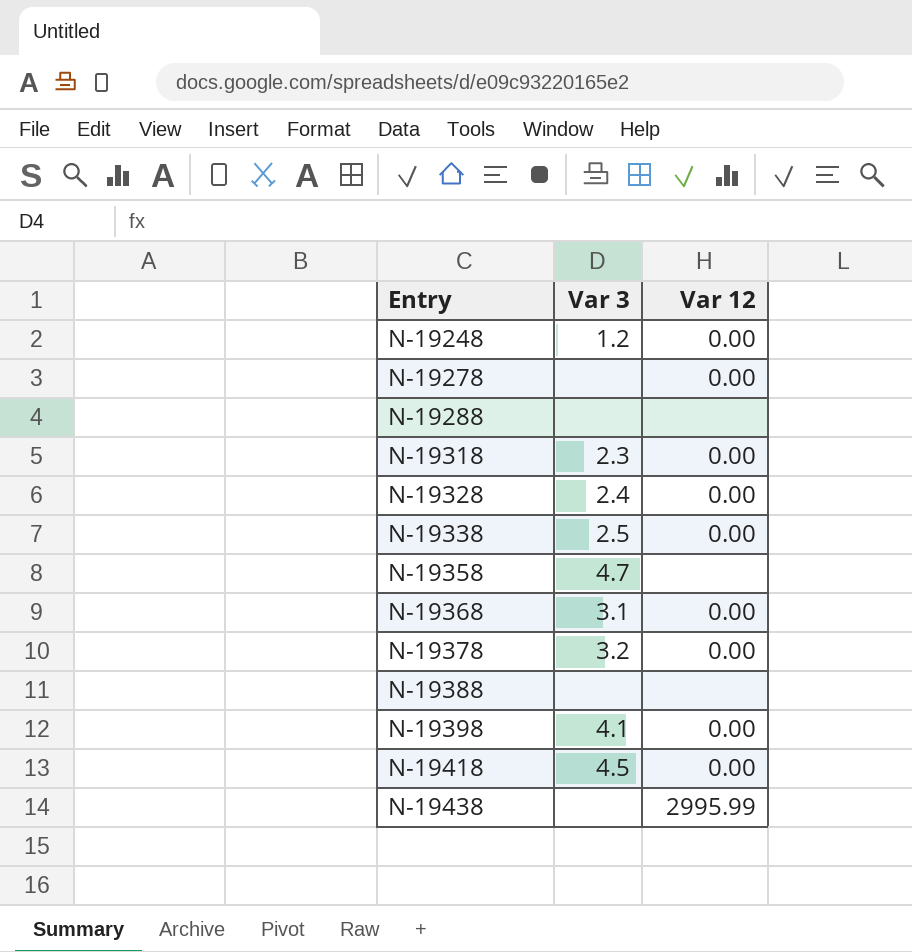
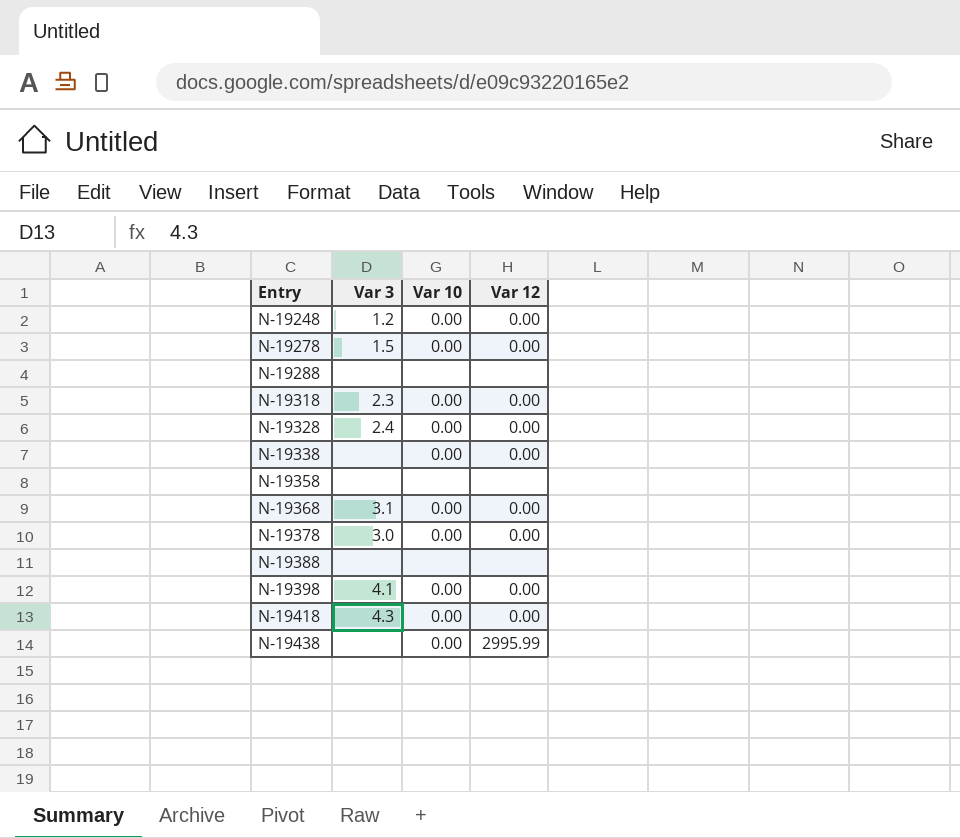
column Var 10 | position: none -> 3
N-19278 | Var 3: none -> 1.5
N-19338 | Var 3: 2.5 -> none
N-19358 | Var 3: 4.7 -> none
N-19378 | Var 3: 3.2 -> 3.0
N-19418 | Var 3: 4.5 -> 4.3

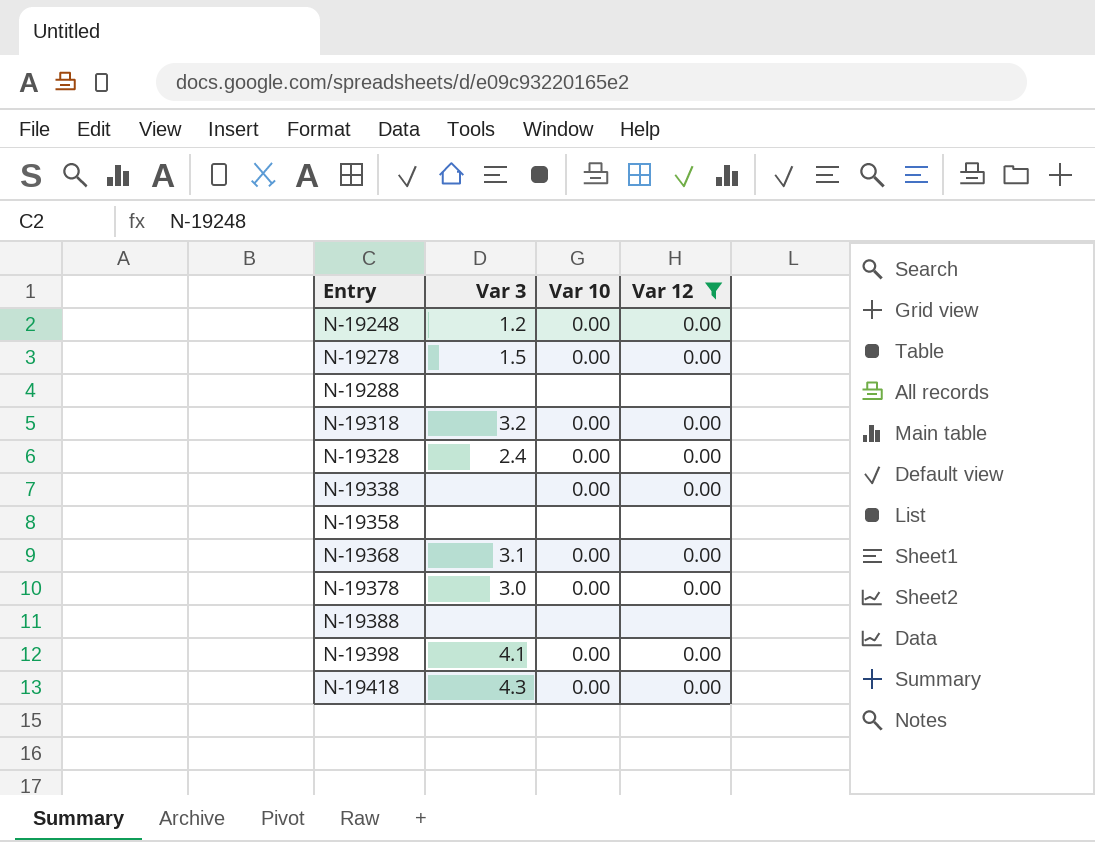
filter: none -> Var 12 != 2995.99
N-19318 | Var 3: 2.3 -> 3.2

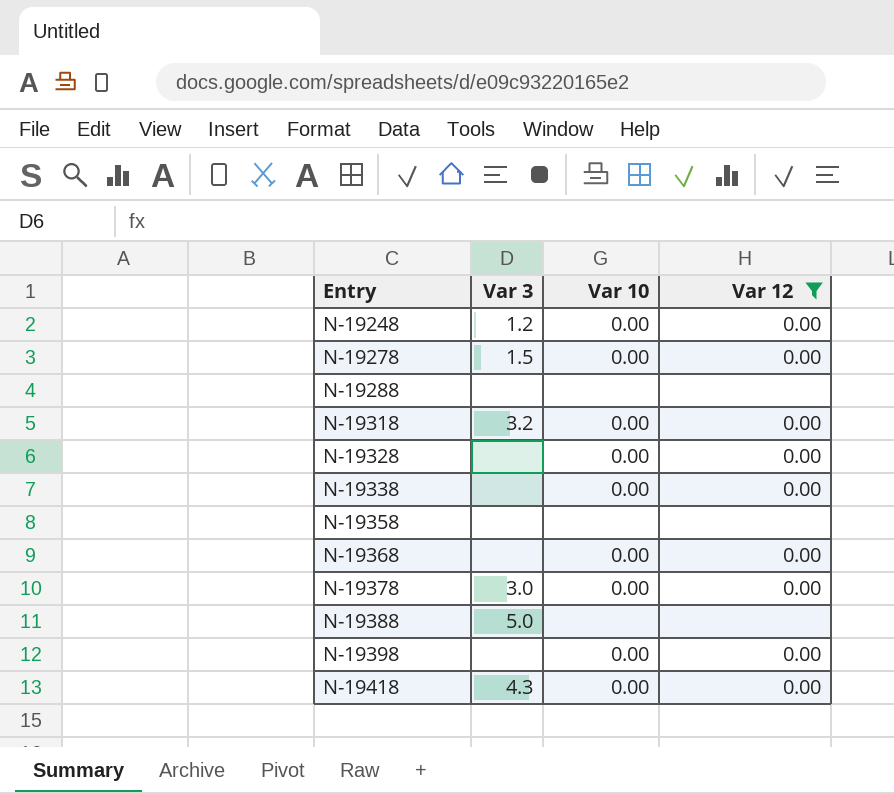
N-19328 | Var 3: 2.4 -> none
N-19368 | Var 3: 3.1 -> none
N-19388 | Var 3: none -> 5.0
N-19398 | Var 3: 4.1 -> none

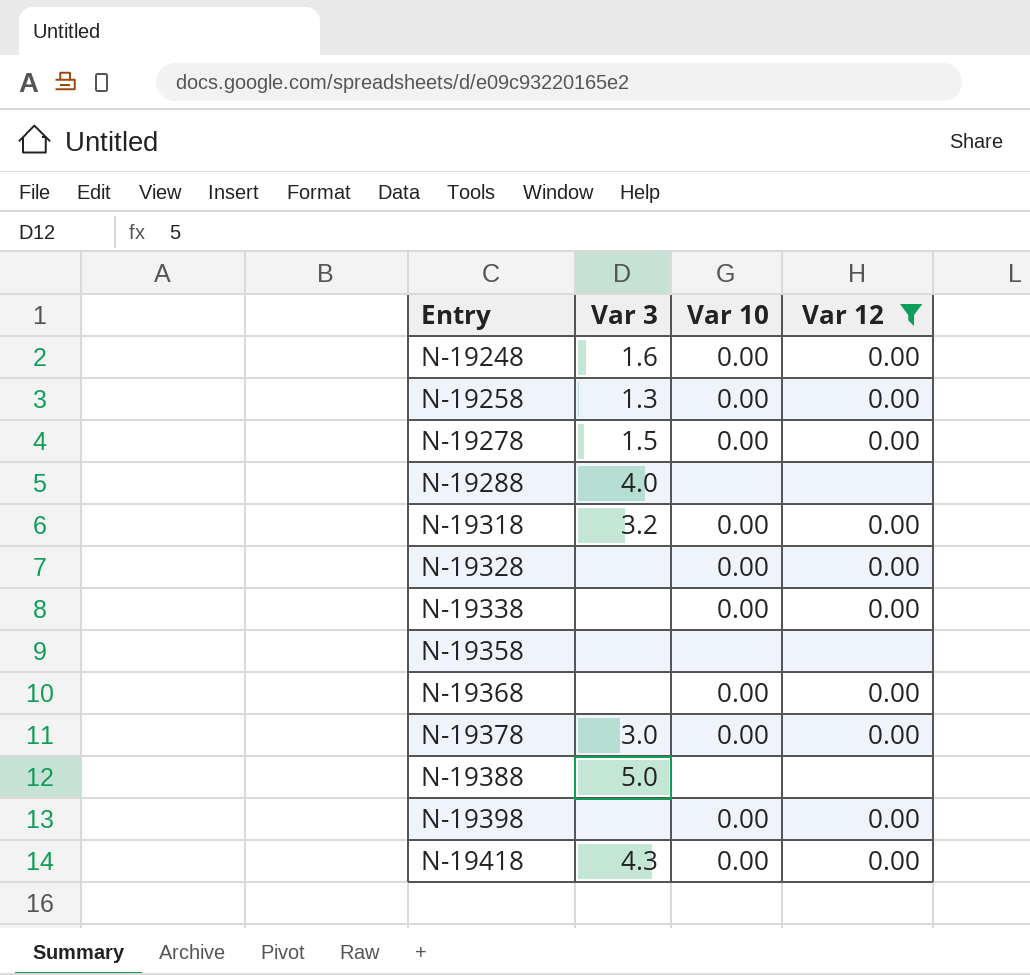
N-19248 | Var 3: 1.2 -> 1.6
row N-19258: none -> 1.3 | 0.00 | 0.00
N-19288 | Var 3: none -> 4.0

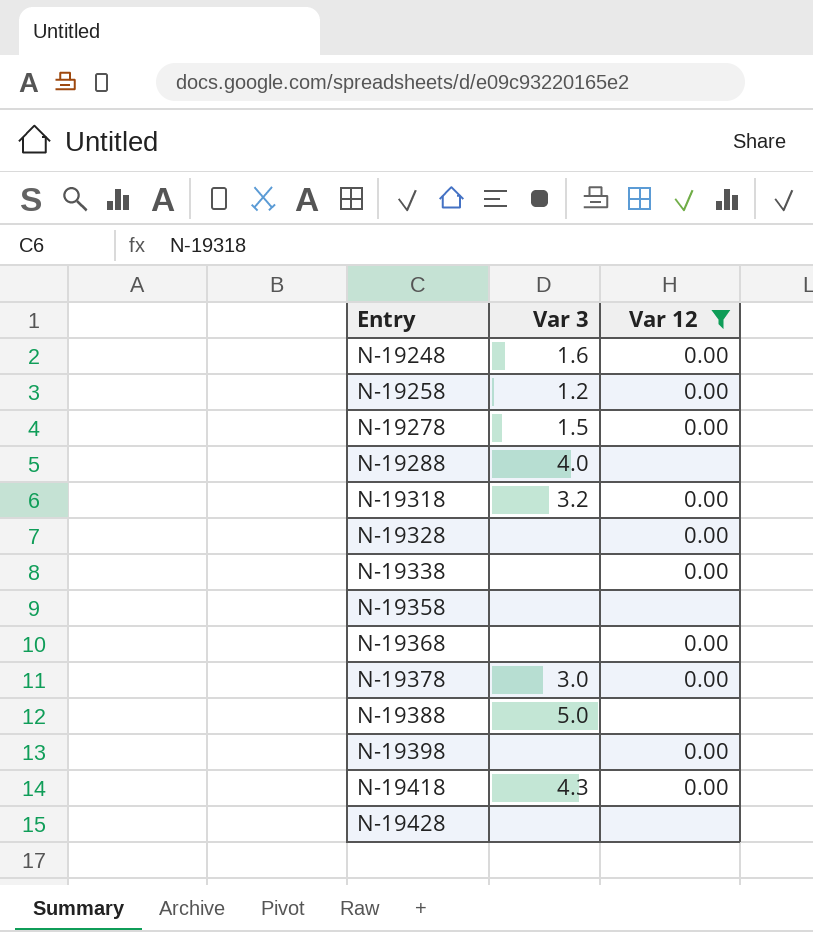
column Var 10 | position: 3 -> none
N-19258 | Var 3: 1.3 -> 1.2
row N-19428: none -> none | none

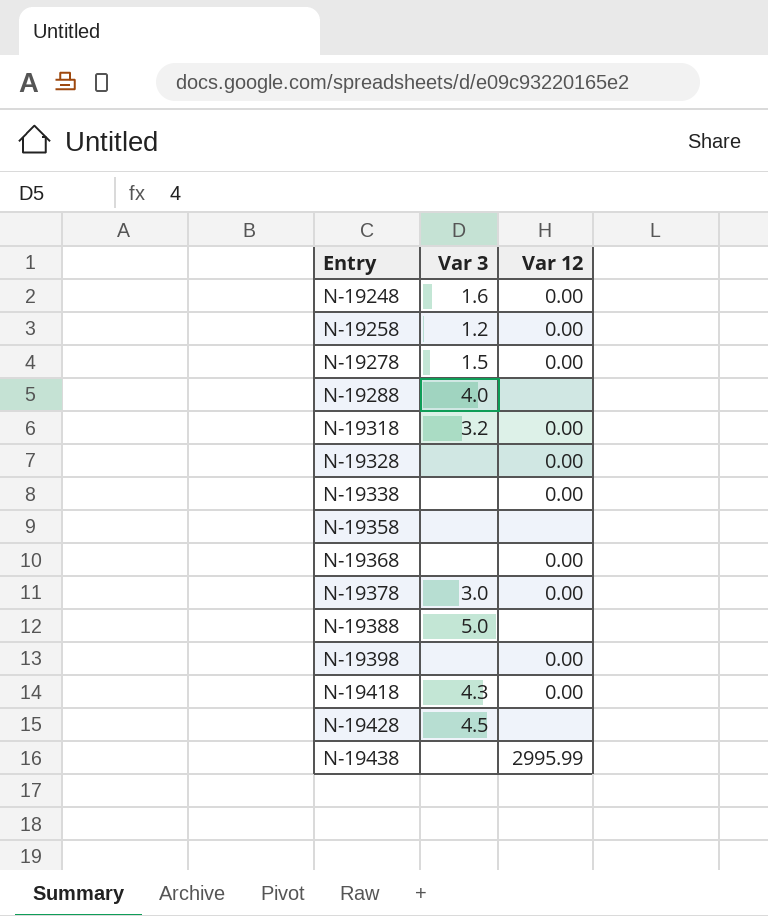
filter: Var 12 != 2995.99 -> none
N-19428 | Var 3: none -> 4.5

